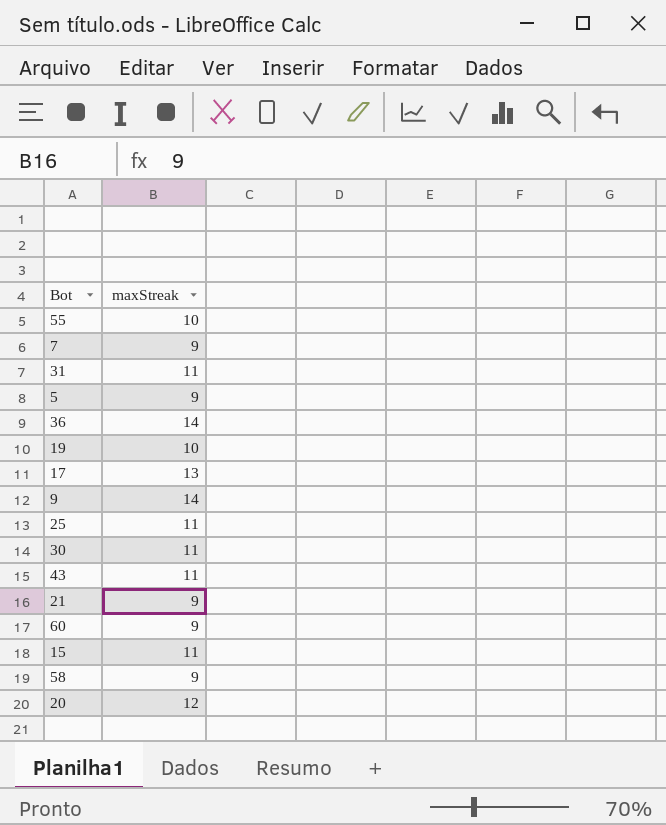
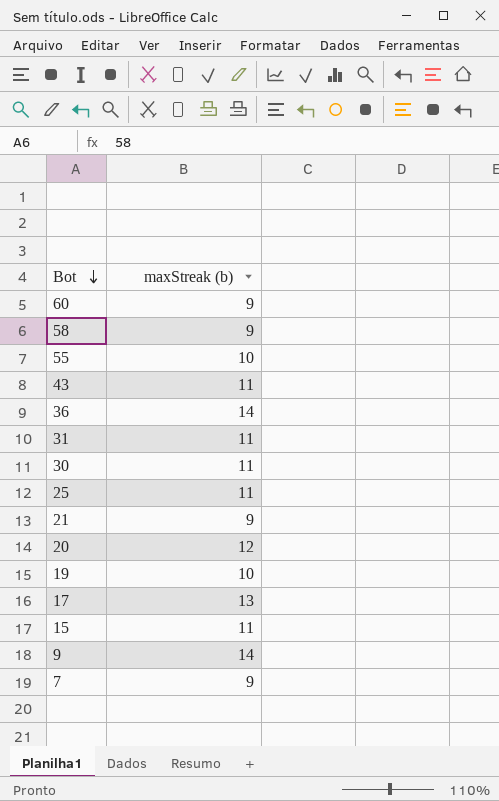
row order: none -> Bot descending
column name: maxStreak -> maxStreak (b)
row 5: 9 -> none

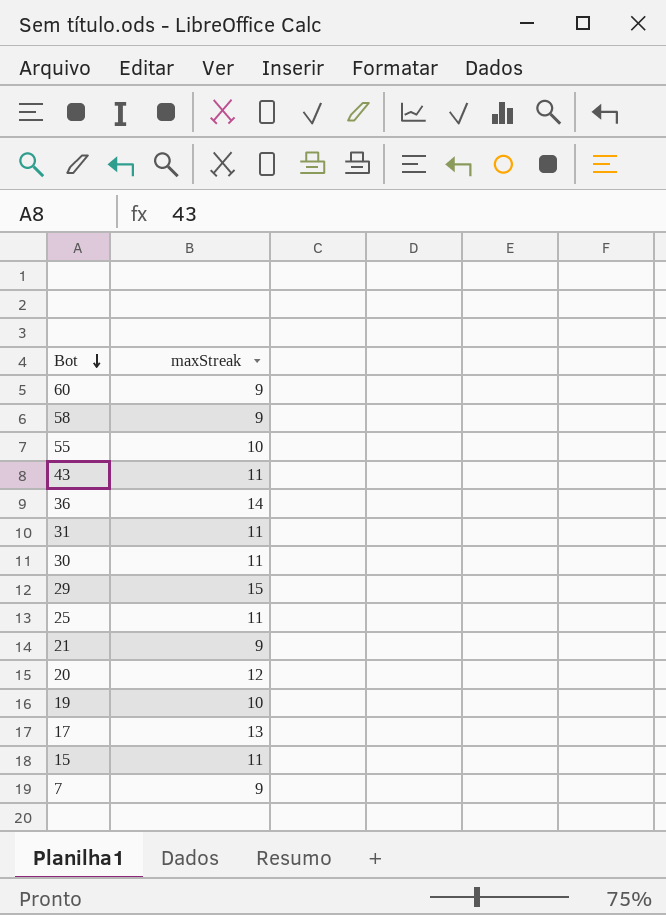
column name: maxStreak (b) -> maxStreak
row 9: 14 -> none
row 29: none -> 15

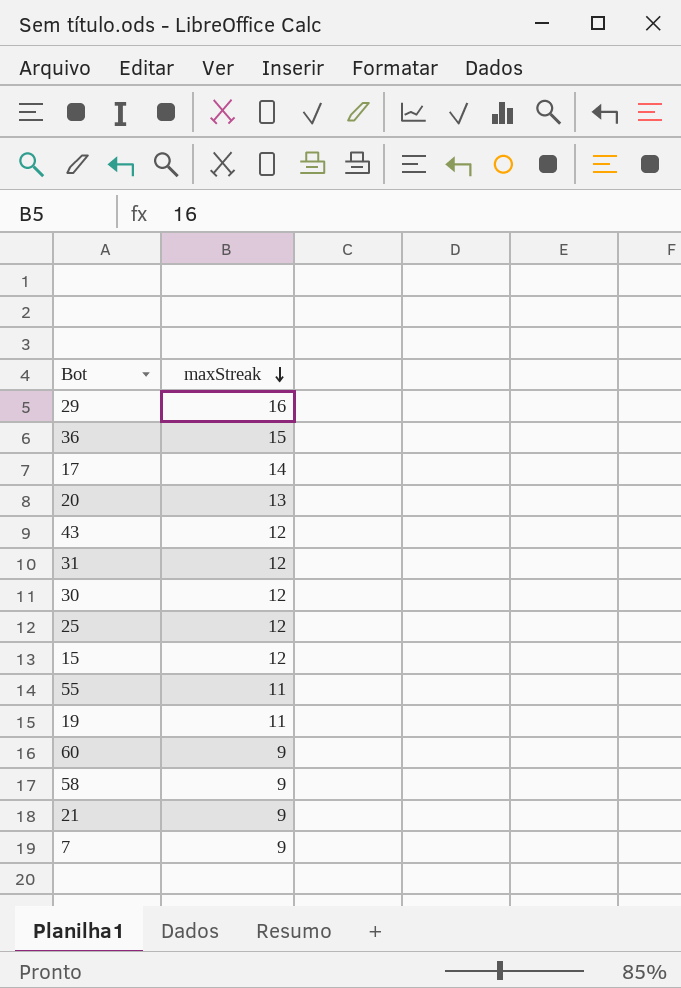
row order: Bot descending -> maxStreak descending
29 | maxStreak: 15 -> 16
36 | maxStreak: 14 -> 15
17 | maxStreak: 13 -> 14
20 | maxStreak: 12 -> 13
43 | maxStreak: 11 -> 12
31 | maxStreak: 11 -> 12
30 | maxStreak: 11 -> 12
25 | maxStreak: 11 -> 12
15 | maxStreak: 11 -> 12
55 | maxStreak: 10 -> 11
19 | maxStreak: 10 -> 11

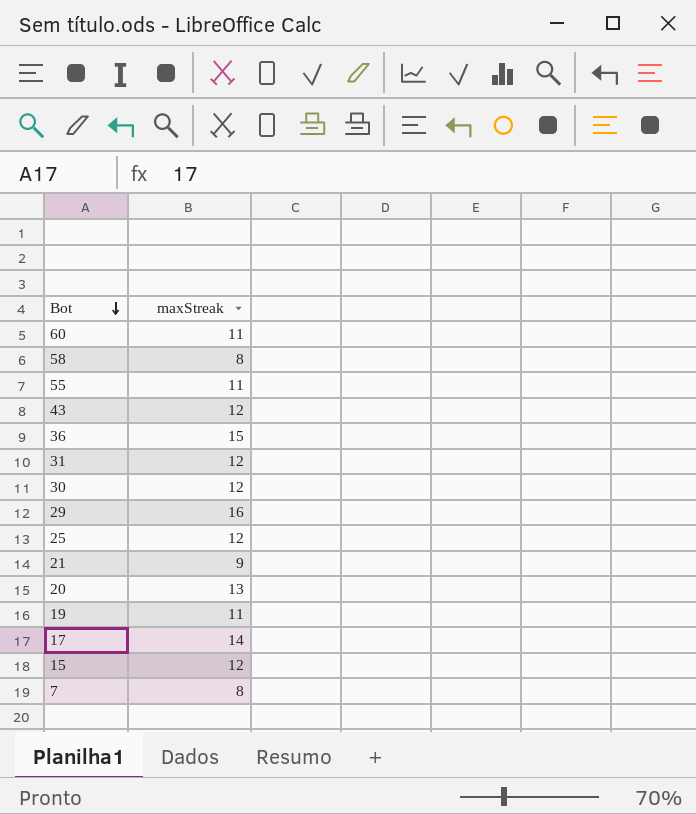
row order: maxStreak descending -> Bot descending
60 | maxStreak: 9 -> 11
58 | maxStreak: 9 -> 8
7 | maxStreak: 9 -> 8

